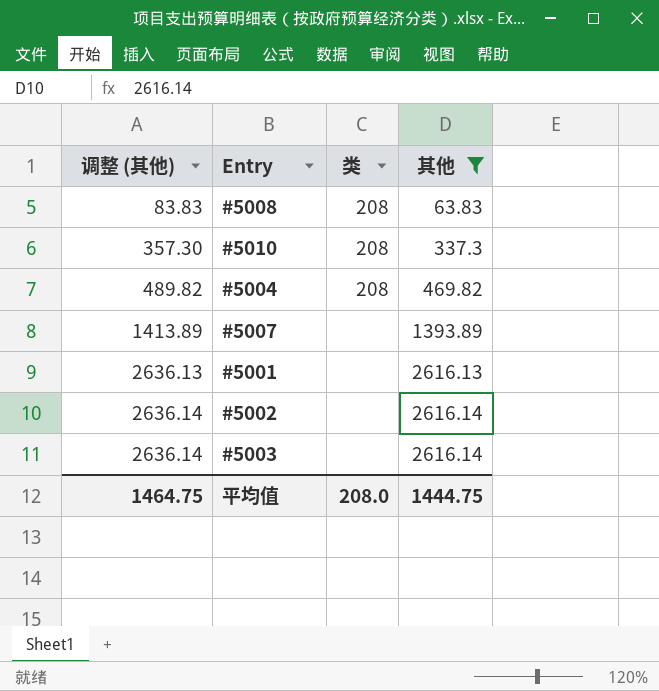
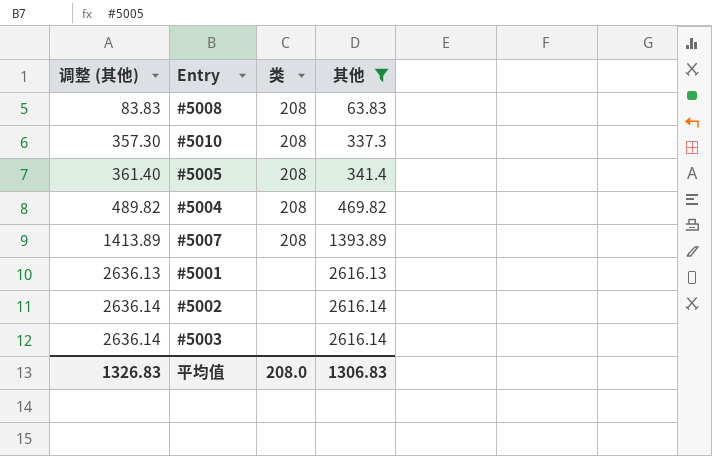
row #5005: none -> 361.40 | 208 | 341.4
#5007 | 类: none -> 208
平均值 | 调整 (其他): 1464.75 -> 1326.83
平均值 | 其他: 1444.75 -> 1306.83

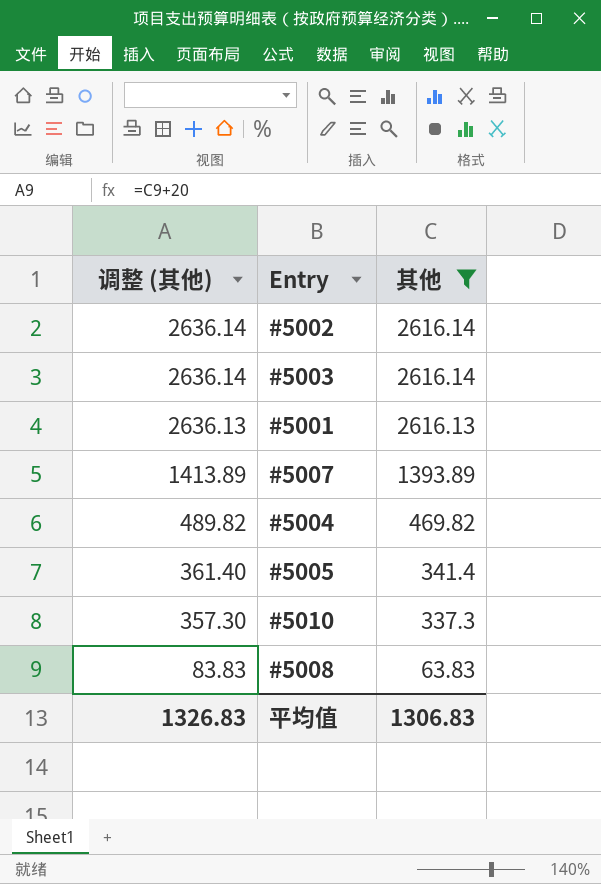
row order: 调整 (其他) ascending -> 调整 (其他) descending
column 类 | position: 3 -> none

